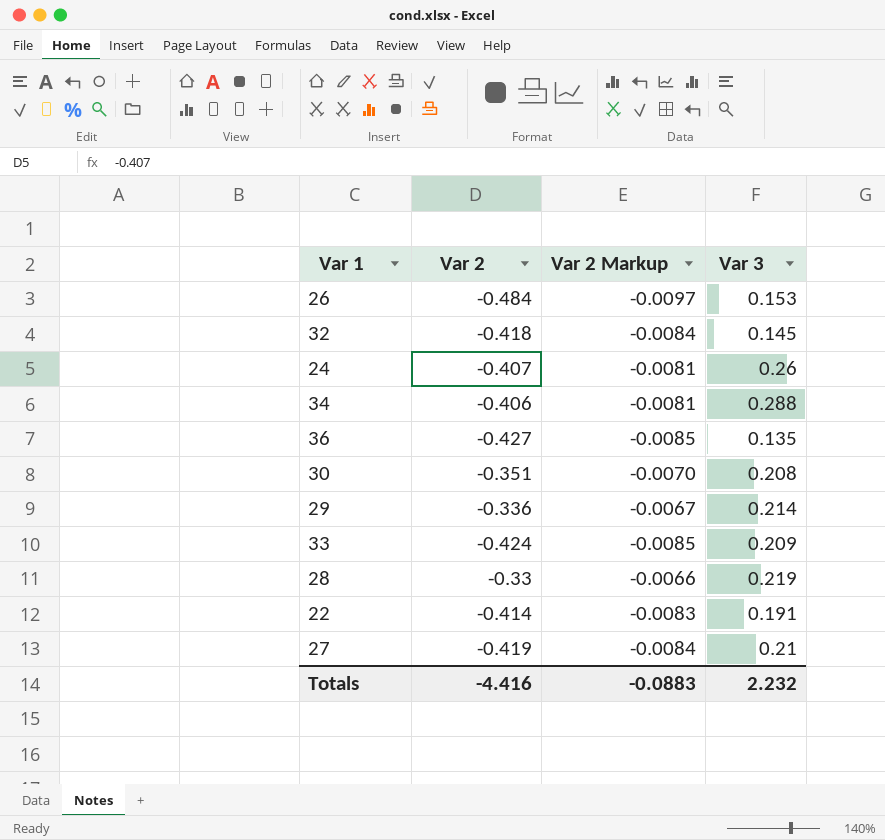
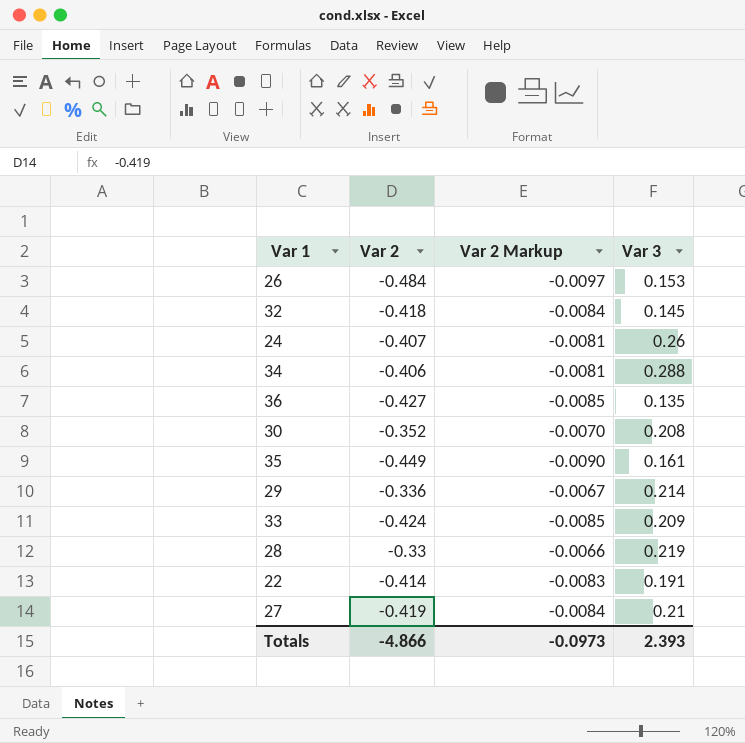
30 | Var 2: -0.351 -> -0.352
row 35: none -> -0.449 | -0.0090 | 0.161
Totals | Var 2: -4.416 -> -4.866
Totals | Var 2 Markup: -0.0883 -> -0.0973
Totals | Var 3: 2.232 -> 2.393

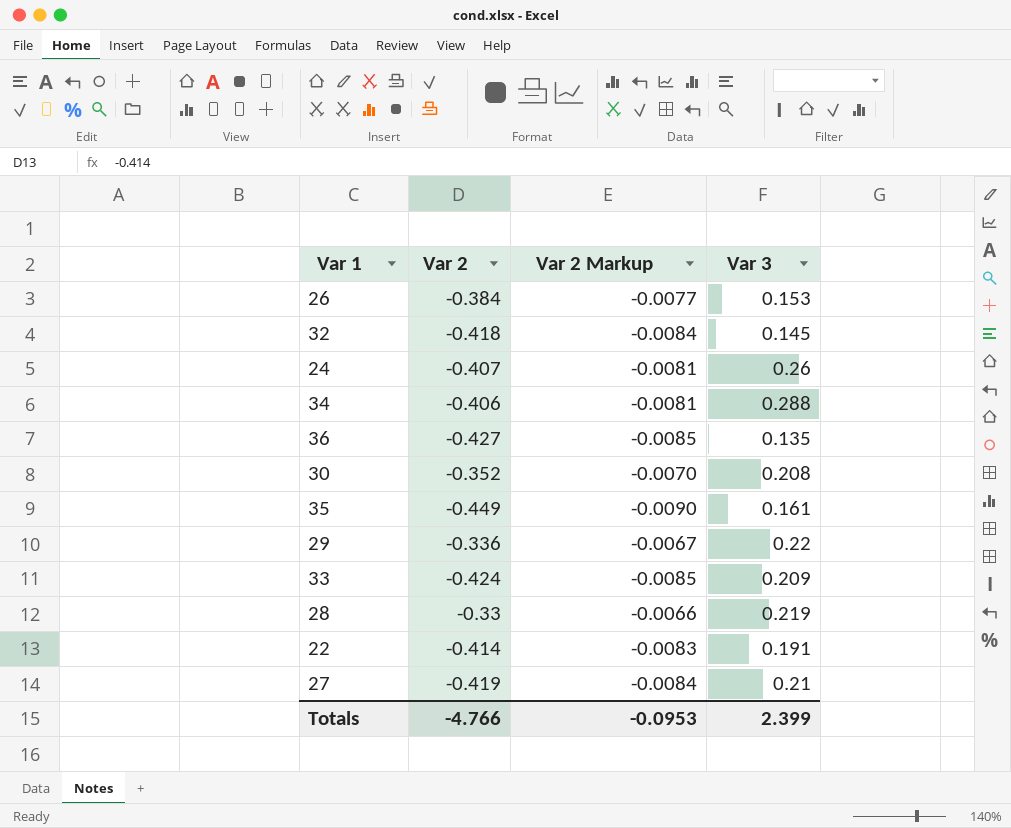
26 | Var 2: -0.484 -> -0.384
26 | Var 2 Markup: -0.0097 -> -0.0077
29 | Var 3: 0.214 -> 0.22
Totals | Var 2: -4.866 -> -4.766
Totals | Var 2 Markup: -0.0973 -> -0.0953
Totals | Var 3: 2.393 -> 2.399

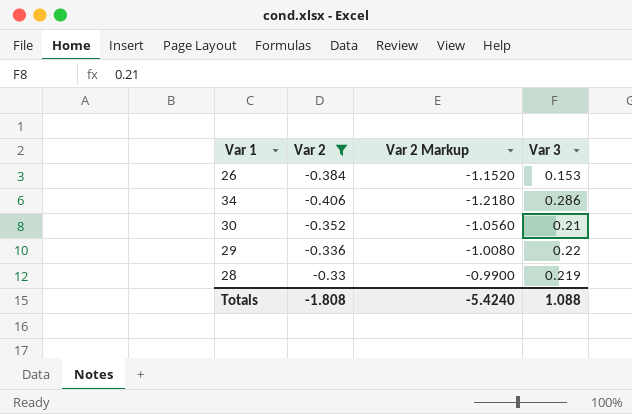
filter: none -> Var 2 >= -0.406
column Var 2 Markup | formula: [Var 2] * 0.02 -> [Var 2] * 3
34 | Var 3: 0.288 -> 0.286
30 | Var 3: 0.208 -> 0.21
Totals | Var 2: -4.766 -> -1.808
Totals | Var 2 Markup: -0.0953 -> -5.4240
Totals | Var 3: 2.399 -> 1.088

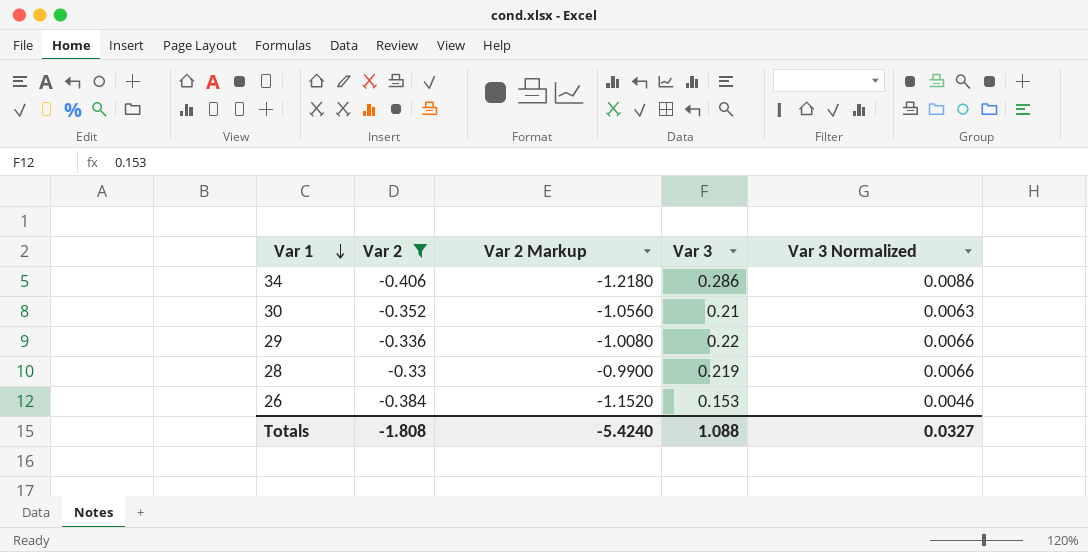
row order: none -> Var 1 descending
column Var 3 Normalized | formula: none -> [Var 3] * 0.03

